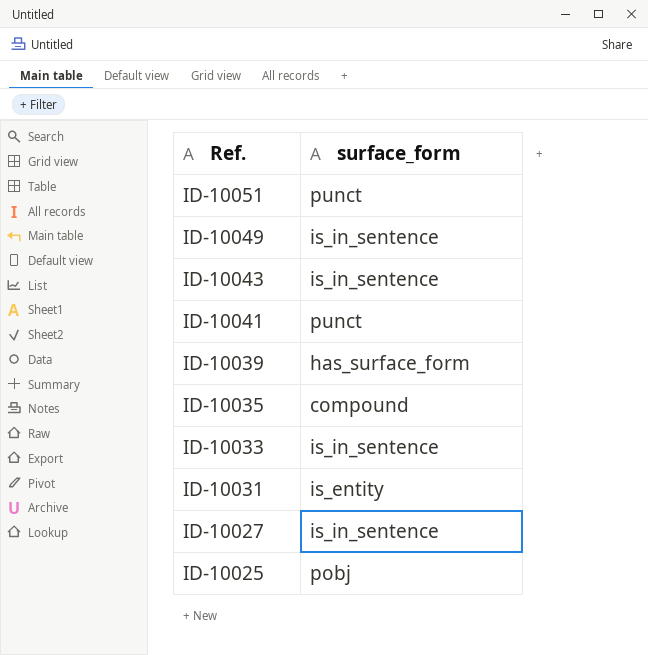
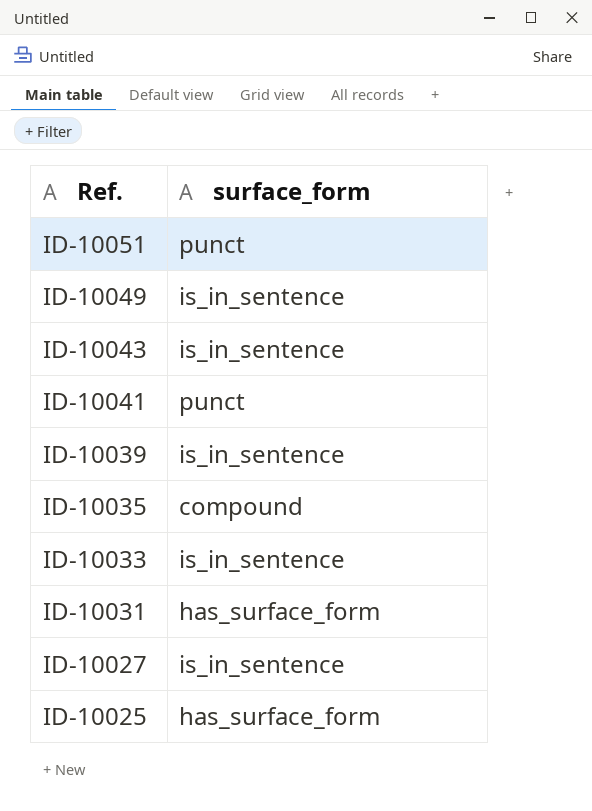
ID-10039 | surface_form: has_surface_form -> is_in_sentence
ID-10031 | surface_form: is_entity -> has_surface_form
ID-10025 | surface_form: pobj -> has_surface_form

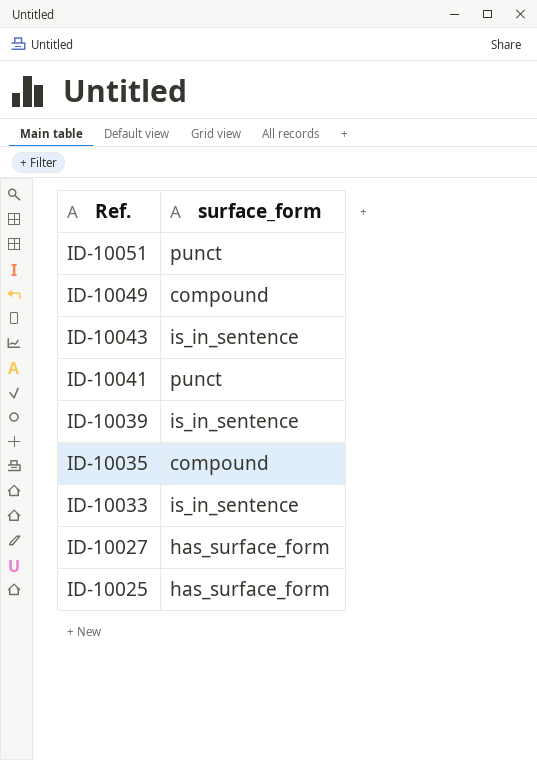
row ID-10031: has_surface_form -> none
ID-10049 | surface_form: is_in_sentence -> compound
ID-10027 | surface_form: is_in_sentence -> has_surface_form

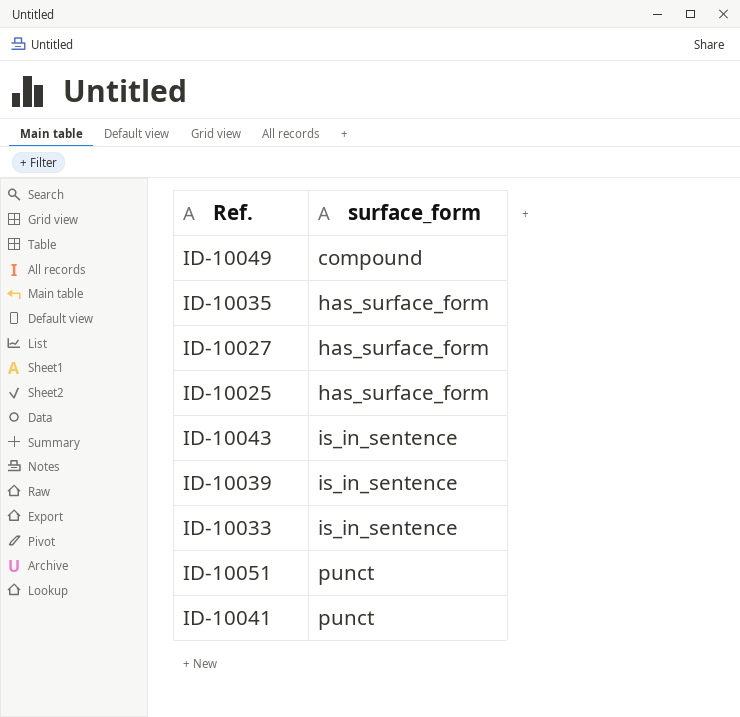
row order: Ref. descending -> surface_form ascending
ID-10035 | surface_form: compound -> has_surface_form

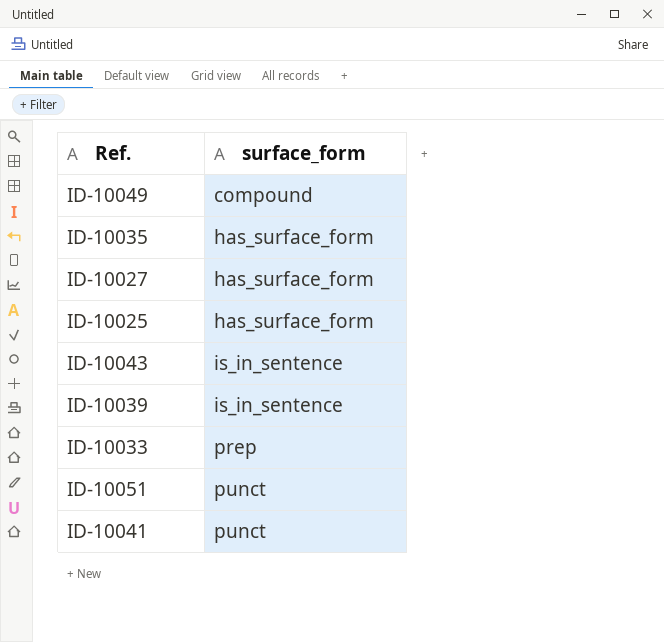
ID-10033 | surface_form: is_in_sentence -> prep

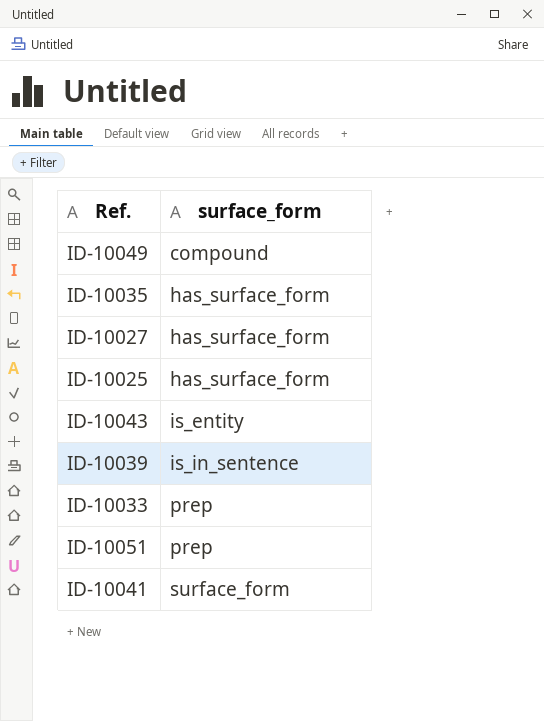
ID-10043 | surface_form: is_in_sentence -> is_entity
ID-10051 | surface_form: punct -> prep
ID-10041 | surface_form: punct -> surface_form

